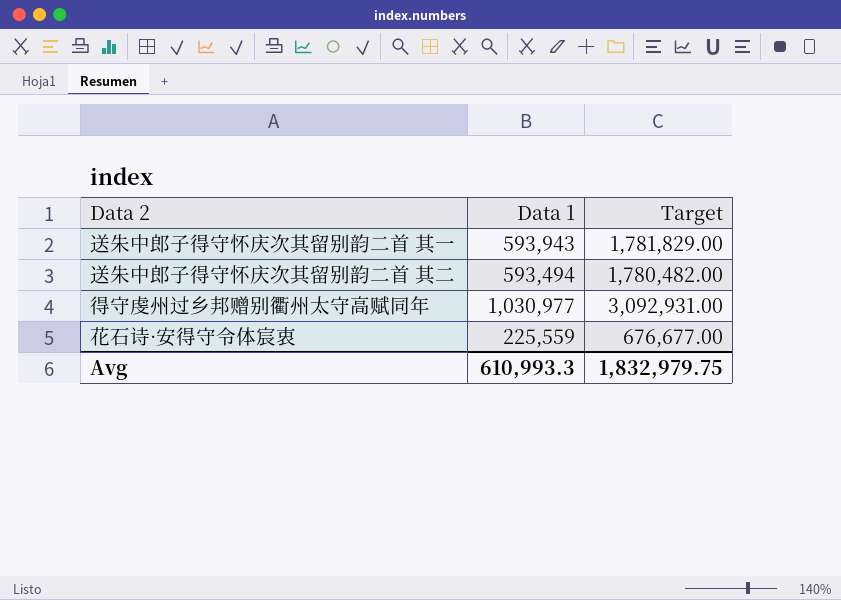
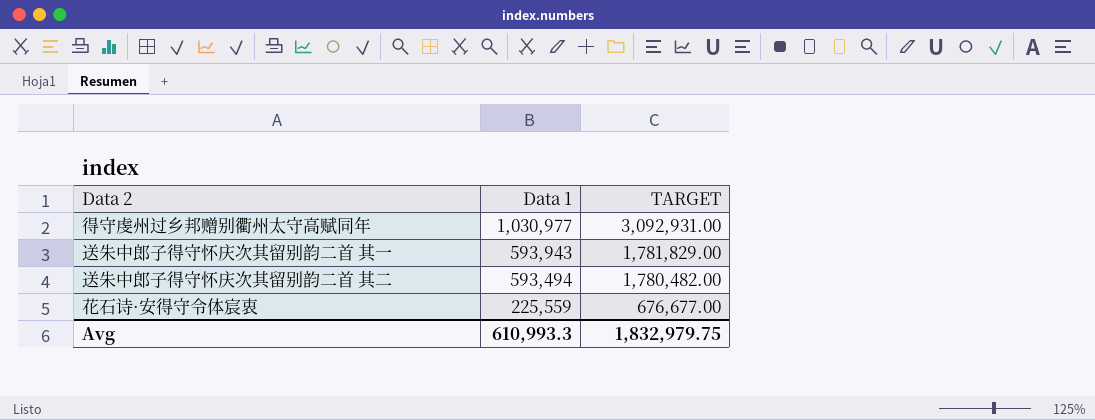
row order: none -> Data 1 descending
column name: Target -> TARGET

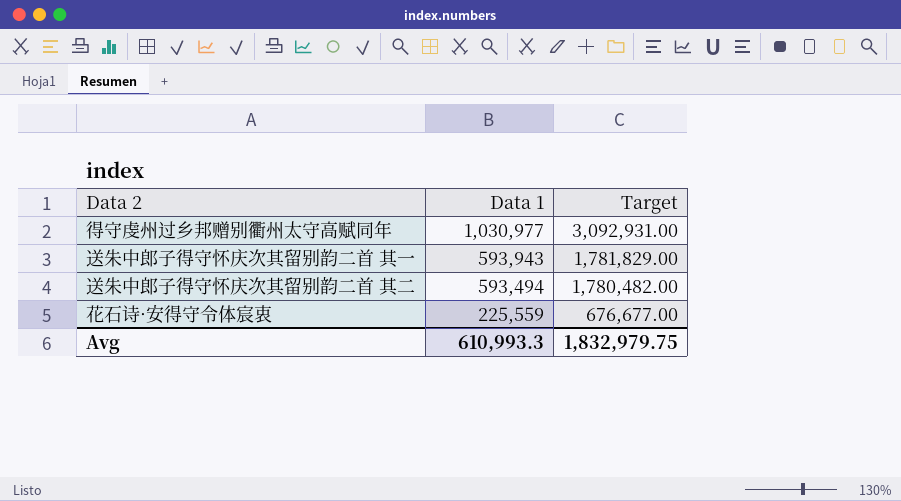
column name: TARGET -> Target

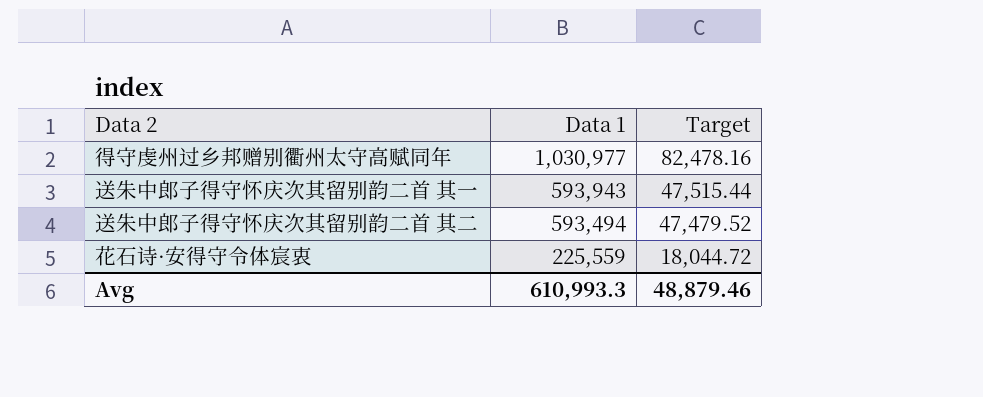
column Target | formula: [Data 1] * 3 -> [Data 1] * 0.08
Avg | Target: 1,832,979.75 -> 48,879.46

